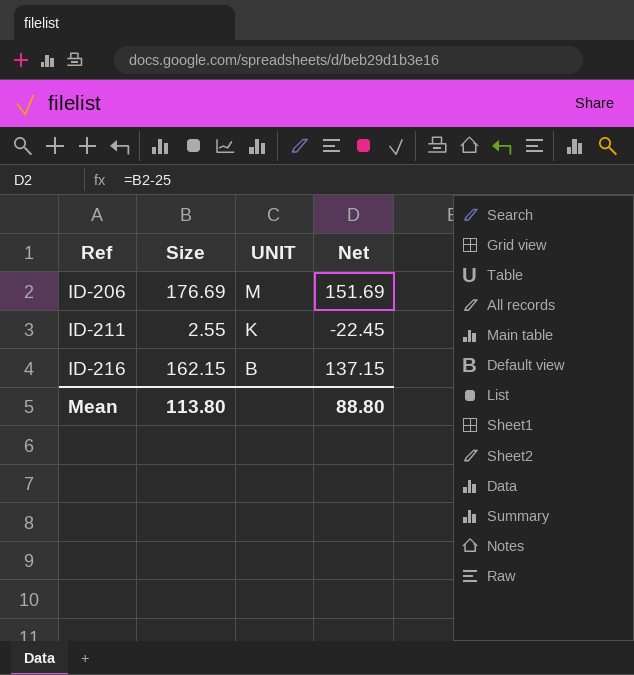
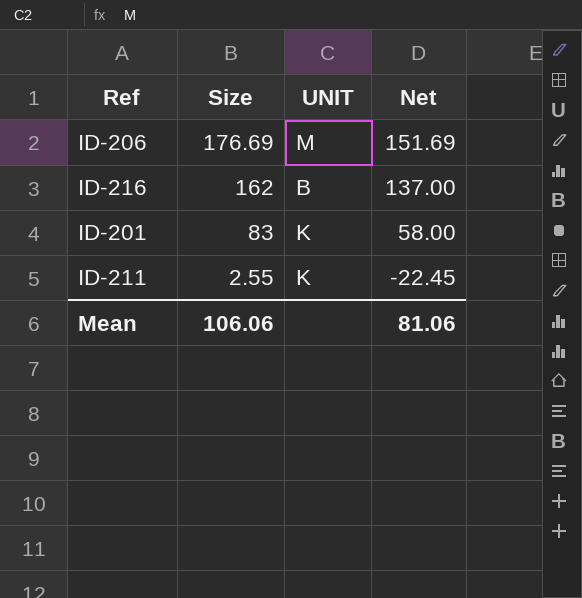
row order: Ref ascending -> Size descending
ID-216 | Size: 162.15 -> 162
ID-216 | Net: 137.15 -> 137.00
row ID-201: none -> 83 | K | 58.00
Mean | Size: 113.80 -> 106.06
Mean | Net: 88.80 -> 81.06

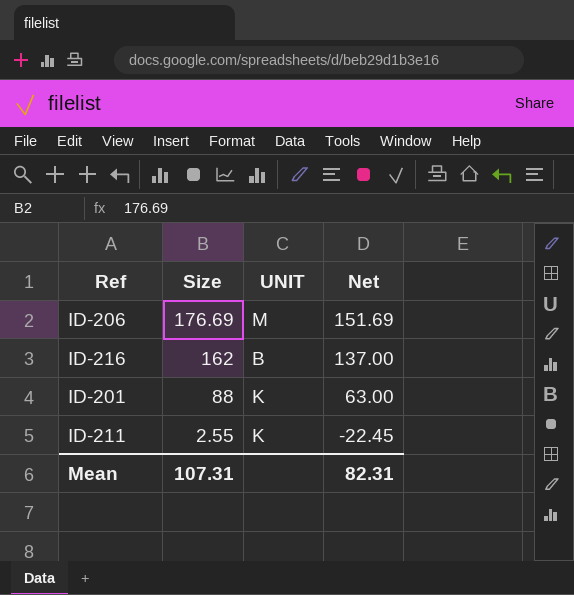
ID-201 | Size: 83 -> 88
ID-201 | Net: 58.00 -> 63.00
Mean | Size: 106.06 -> 107.31
Mean | Net: 81.06 -> 82.31

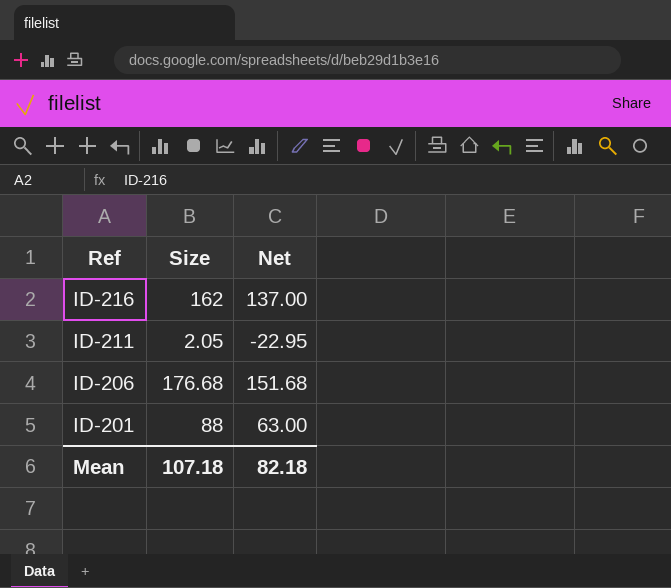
row order: Size descending -> Ref descending
column UNIT | position: 3 -> none
ID-211 | Size: 2.55 -> 2.05
ID-211 | Net: -22.45 -> -22.95
ID-206 | Size: 176.69 -> 176.68
ID-206 | Net: 151.69 -> 151.68
Mean | Size: 107.31 -> 107.18
Mean | Net: 82.31 -> 82.18

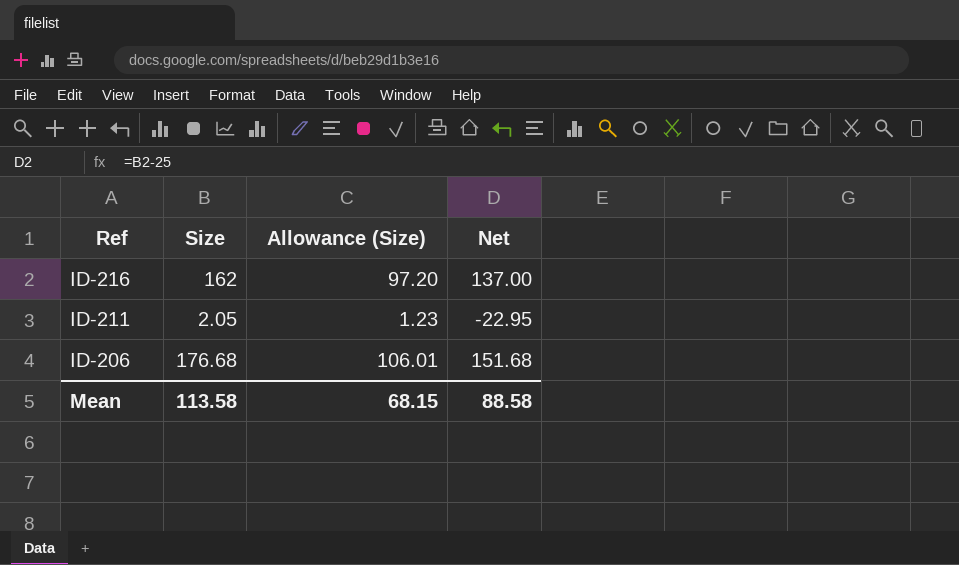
column Allowance (Size) | formula: none -> [Size] * 0.6
row ID-201: 88 | 63.00 -> none
Mean | Size: 107.18 -> 113.58
Mean | Net: 82.18 -> 88.58

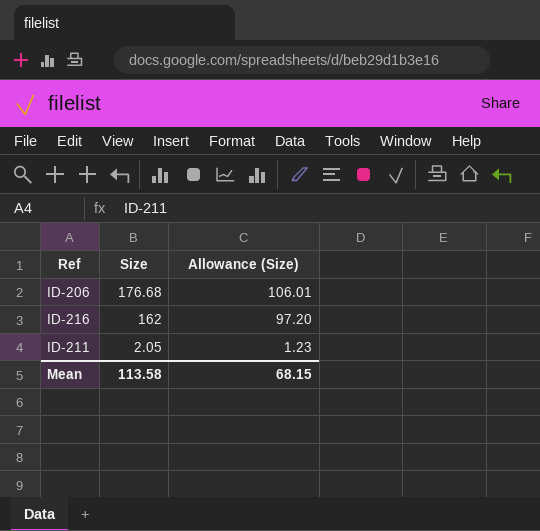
row order: Ref descending -> Size descending
column Net | formula: [Size] - 25 -> none

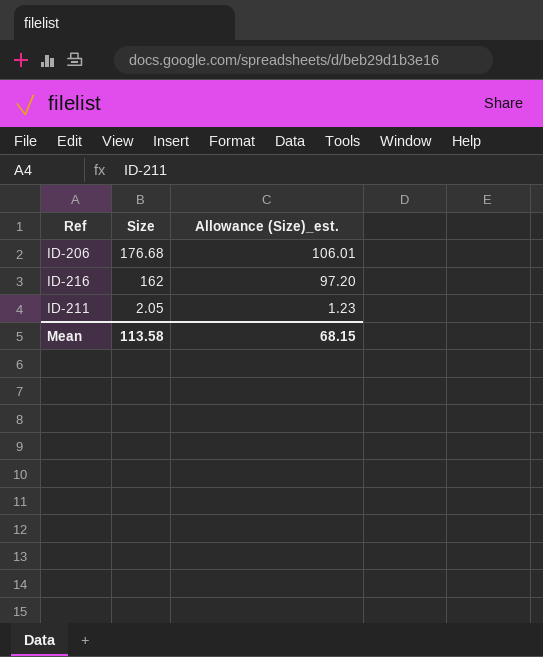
column name: Allowance (Size) -> Allowance (Size)_est.

